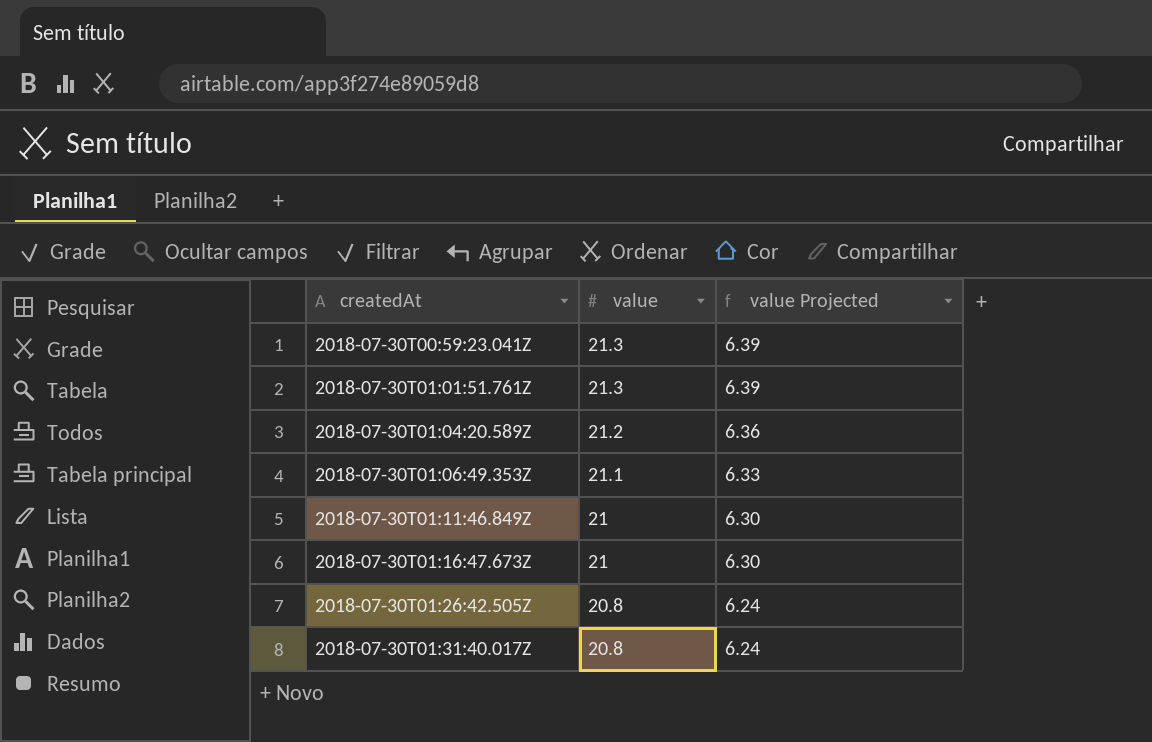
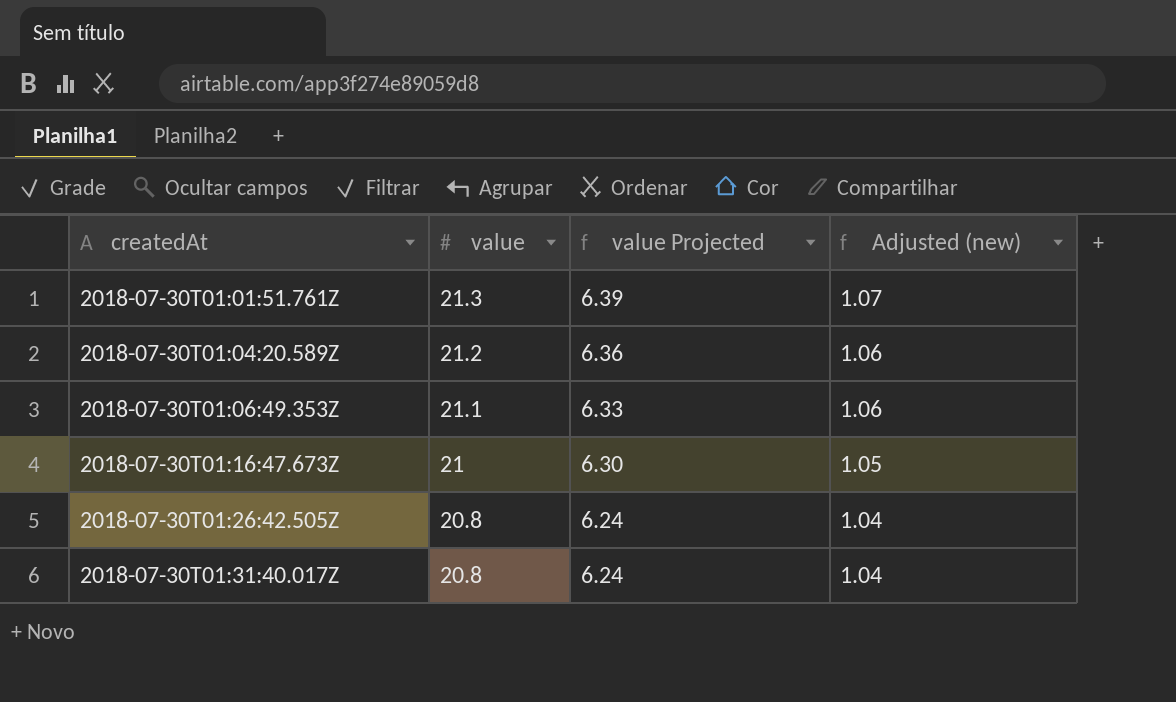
column Adjusted (new) | formula: none -> [value] * 0.05
row 2018-07-30T00:59:23.041Z: 21.3 | 6.39 -> none
row 2018-07-30T01:11:46.849Z: 21 | 6.30 -> none

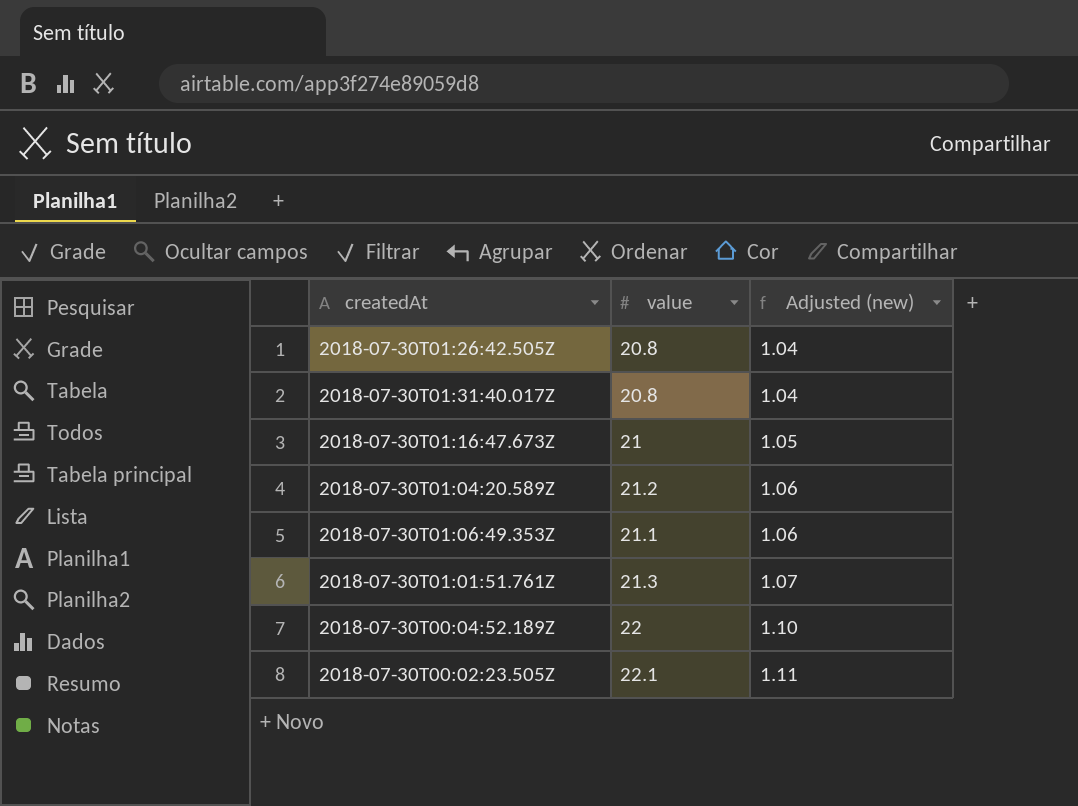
row order: createdAt ascending -> Adjusted (new) ascending
column value Projected | formula: [value] * 0.3 -> none
row 2018-07-30T00:04:52.189Z: none -> 22 | 1.10
row 2018-07-30T00:02:23.505Z: none -> 22.1 | 1.11

